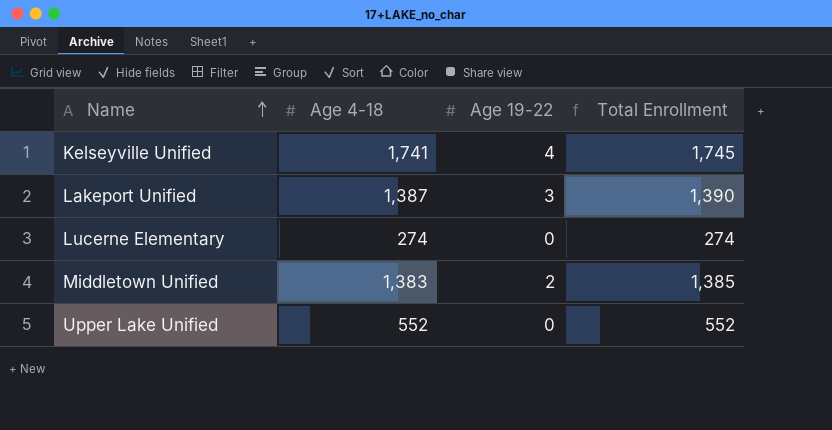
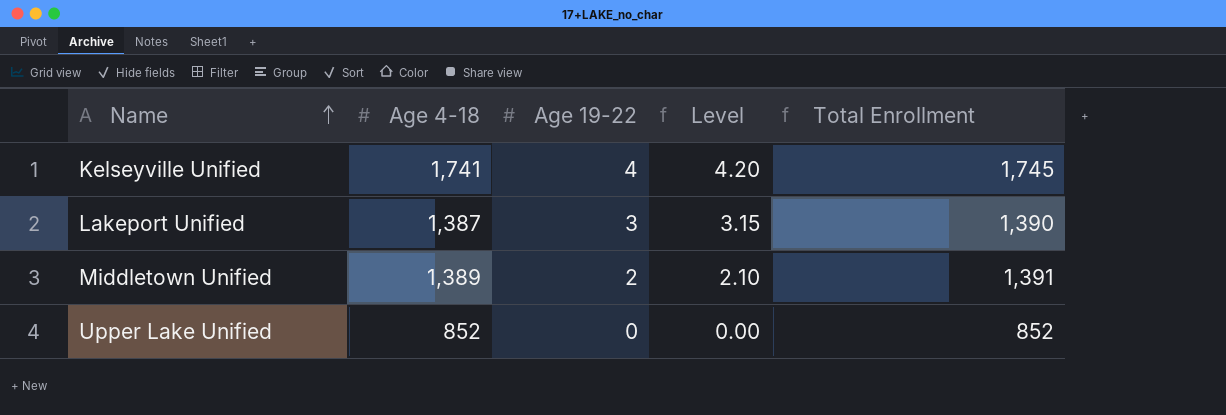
column Level | formula: none -> [Age 19-22] * 1.05
row Lucerne Elementary: 274 | 0 | 274 -> none
Middletown Unified | Age 4-18: 1,383 -> 1,389
Middletown Unified | Total Enrollment: 1,385 -> 1,391
Upper Lake Unified | Age 4-18: 552 -> 852
Upper Lake Unified | Total Enrollment: 552 -> 852

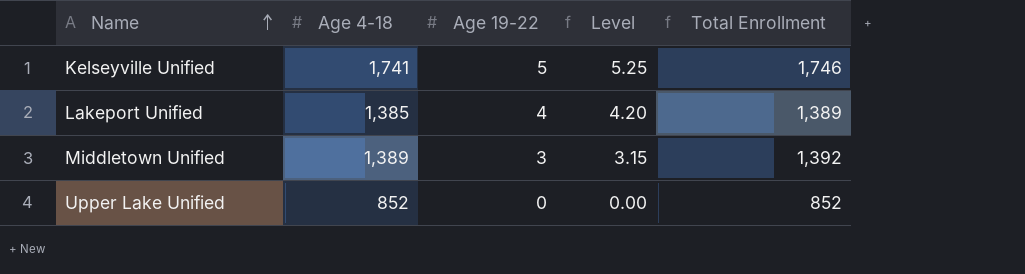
Kelseyville Unified | Age 19-22: 4 -> 5
Kelseyville Unified | Level: 4.20 -> 5.25
Kelseyville Unified | Total Enrollment: 1,745 -> 1,746
Lakeport Unified | Age 4-18: 1,387 -> 1,385
Lakeport Unified | Age 19-22: 3 -> 4
Lakeport Unified | Level: 3.15 -> 4.20
Lakeport Unified | Total Enrollment: 1,390 -> 1,389
Middletown Unified | Age 19-22: 2 -> 3
Middletown Unified | Level: 2.10 -> 3.15
Middletown Unified | Total Enrollment: 1,391 -> 1,392

